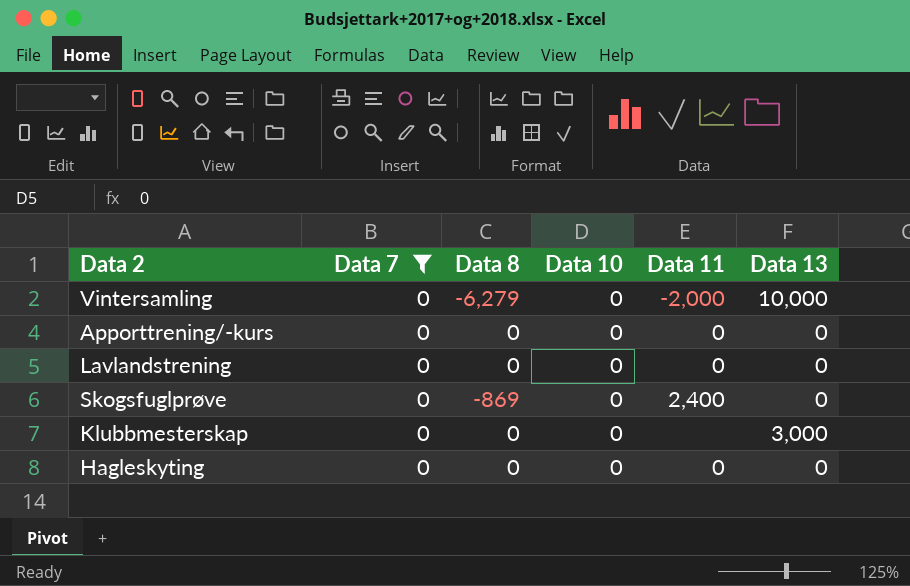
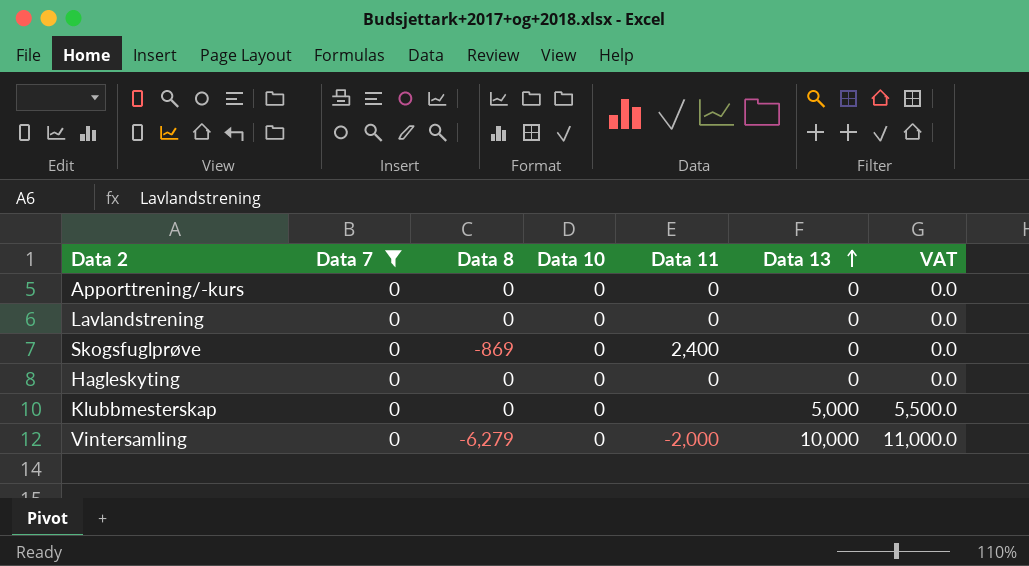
row order: none -> Data 13 ascending
column VAT | formula: none -> [Data 13] * 1.1
Klubbmesterskap | Data 13: 3,000 -> 5,000

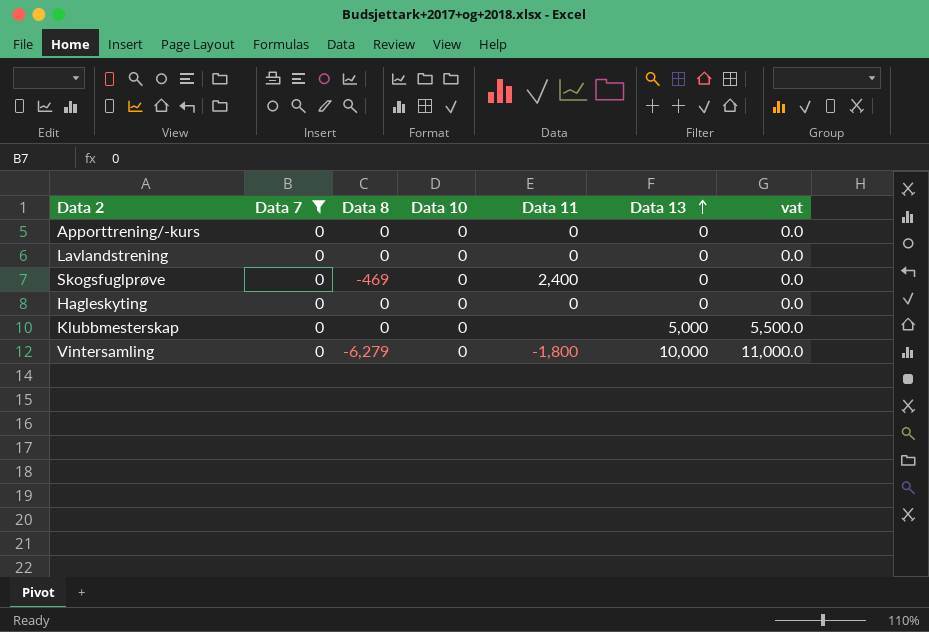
column name: VAT -> vat
Skogsfuglprøve | Data 8: -869 -> -469
Vintersamling | Data 11: -2,000 -> -1,800

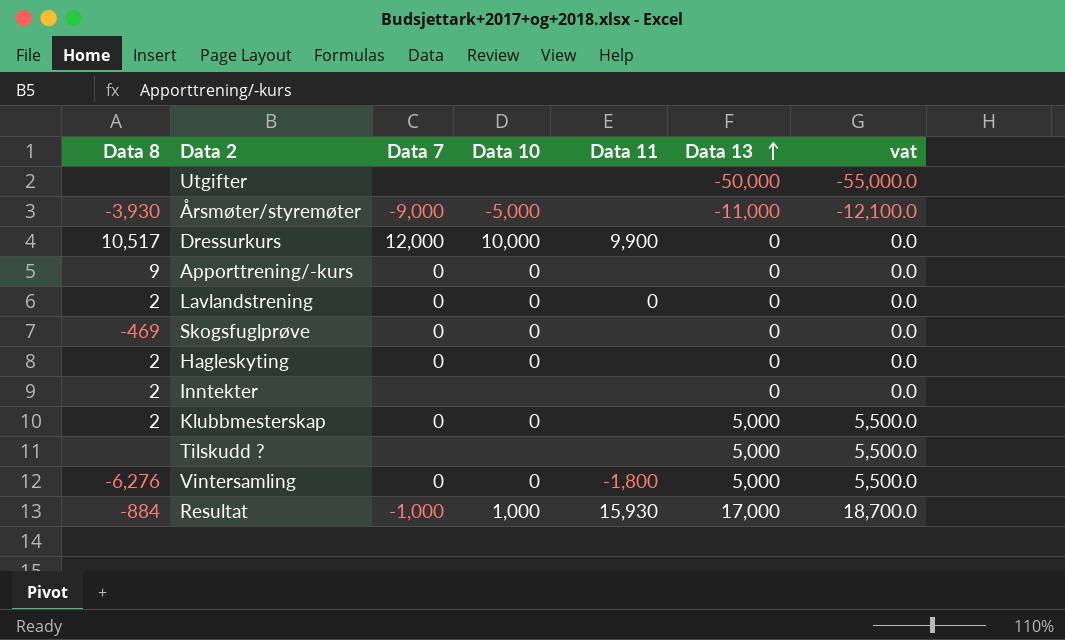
filter: Data 7 = 0 -> none
column Data 8 | position: 3 -> 1
Apporttrening/-kurs | Data 8: 0 -> 9
Apporttrening/-kurs | Data 11: 0 -> none
Lavlandstrening | Data 8: 0 -> 2
Skogsfuglprøve | Data 11: 2,400 -> none
Hagleskyting | Data 8: 0 -> 2
Hagleskyting | Data 11: 0 -> none
Klubbmesterskap | Data 8: 0 -> 2
Vintersamling | Data 8: -6,279 -> -6,276
Vintersamling | Data 13: 10,000 -> 5,000
Vintersamling | vat: 11,000.0 -> 5,500.0

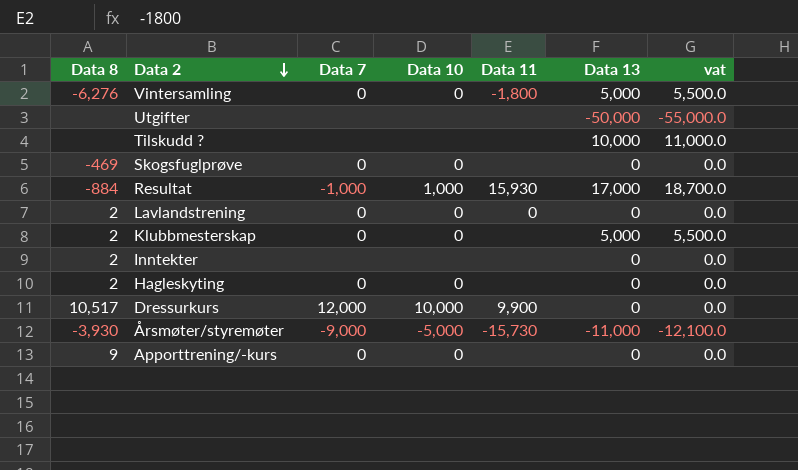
row order: Data 13 ascending -> Data 2 descending
Tilskudd ? | Data 13: 5,000 -> 10,000
Tilskudd ? | vat: 5,500.0 -> 11,000.0
Årsmøter/styremøter | Data 11: none -> -15,730

